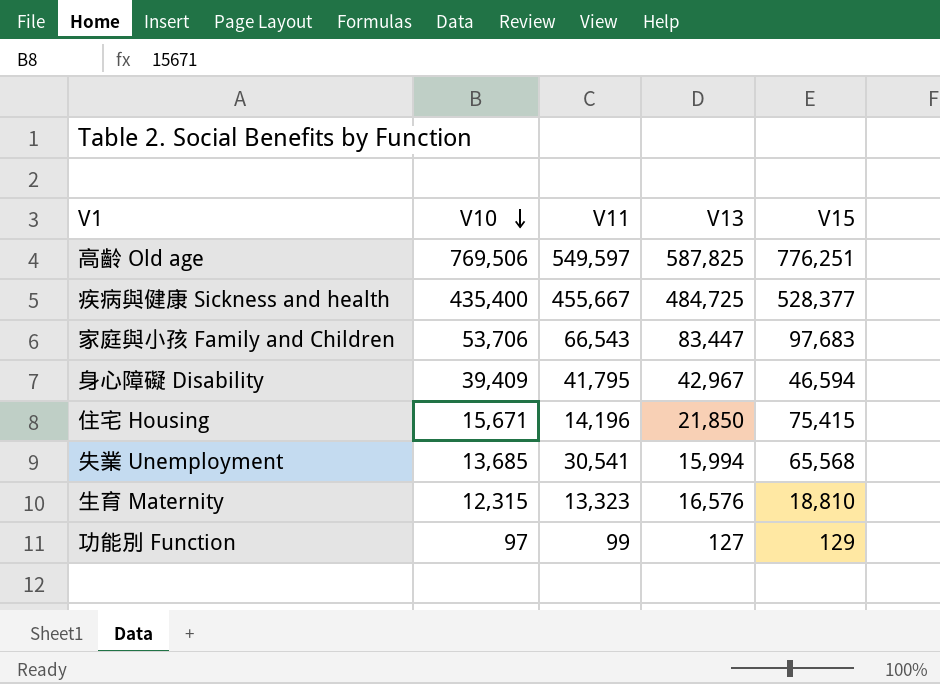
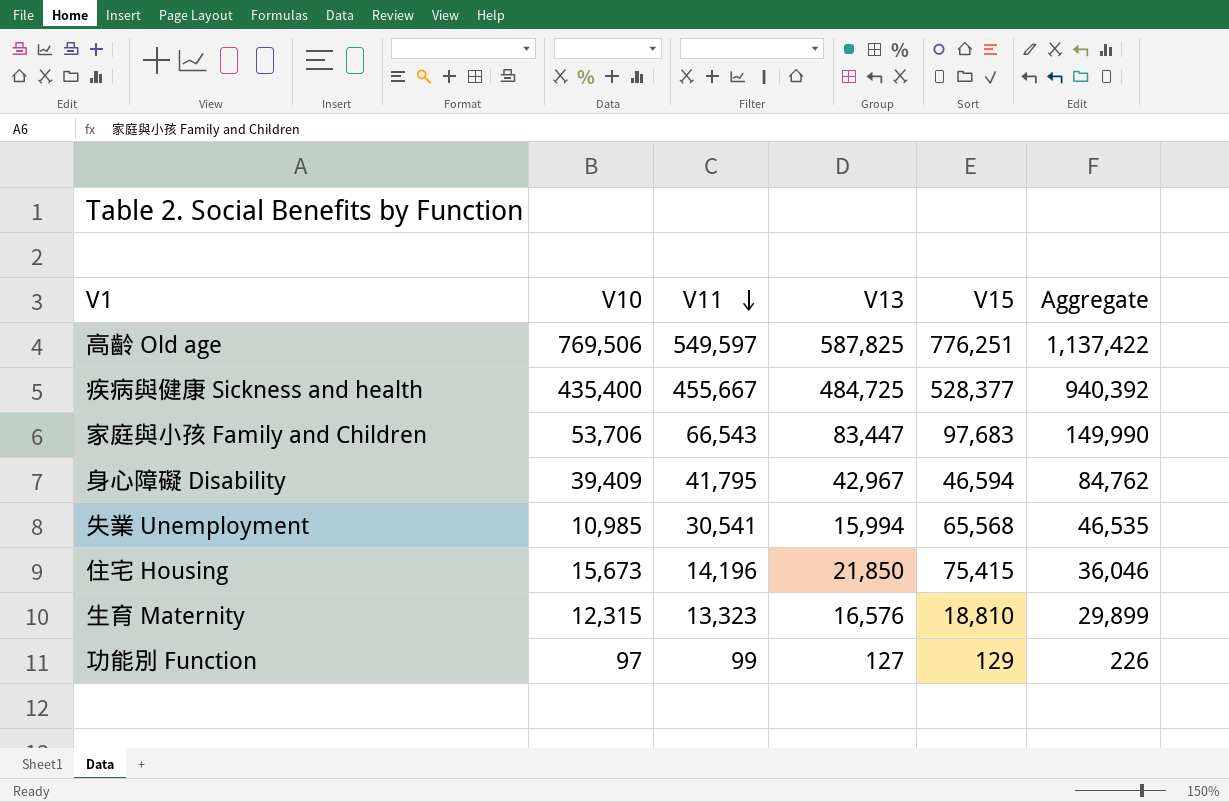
row order: V10 descending -> V11 descending
column Aggregate | formula: none -> [V11] + [V13]
失業 Unemployment | V10: 13,685 -> 10,985
住宅 Housing | V10: 15,671 -> 15,673

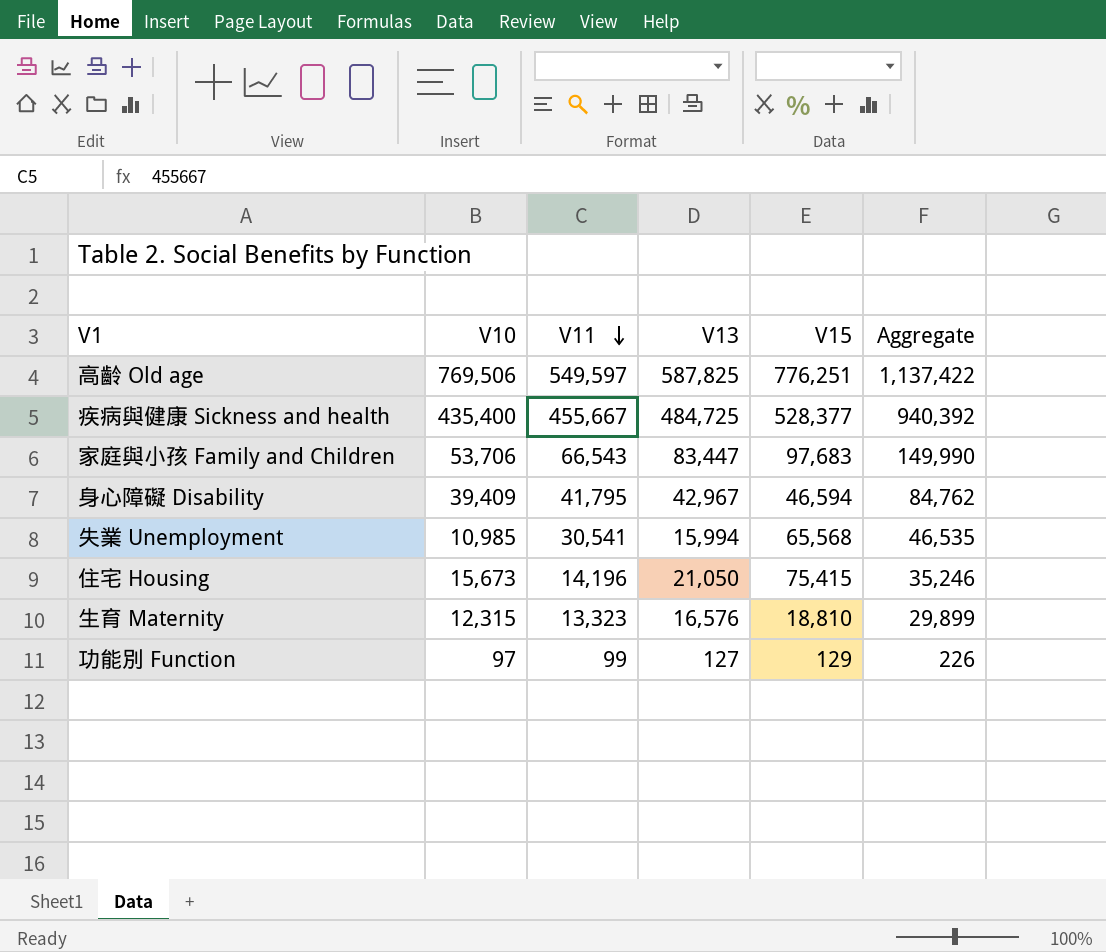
住宅 Housing | V13: 21,850 -> 21,050
住宅 Housing | Aggregate: 36,046 -> 35,246

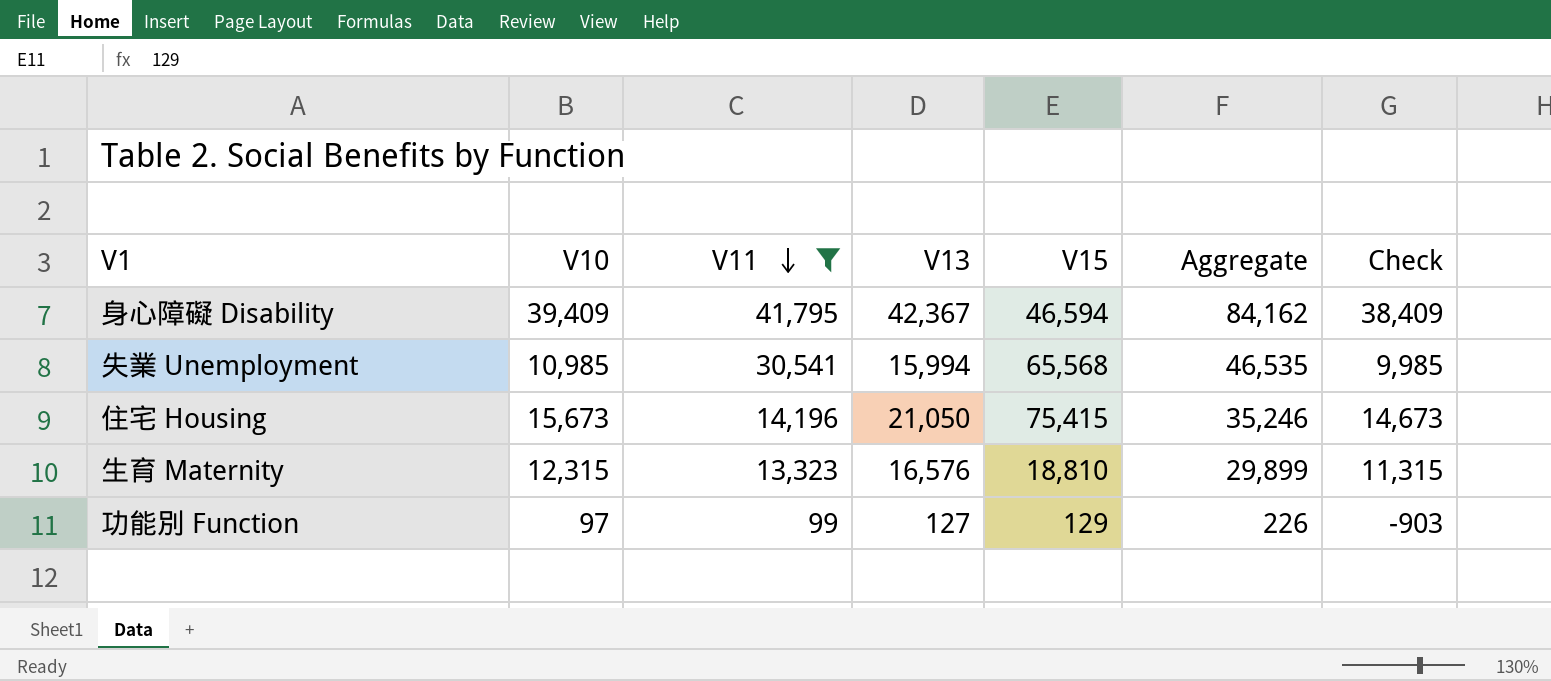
filter: none -> V11 <= 41,795
column Check | formula: none -> [V10] - 1000
身心障礙 Disability | V13: 42,967 -> 42,367
身心障礙 Disability | Aggregate: 84,762 -> 84,162

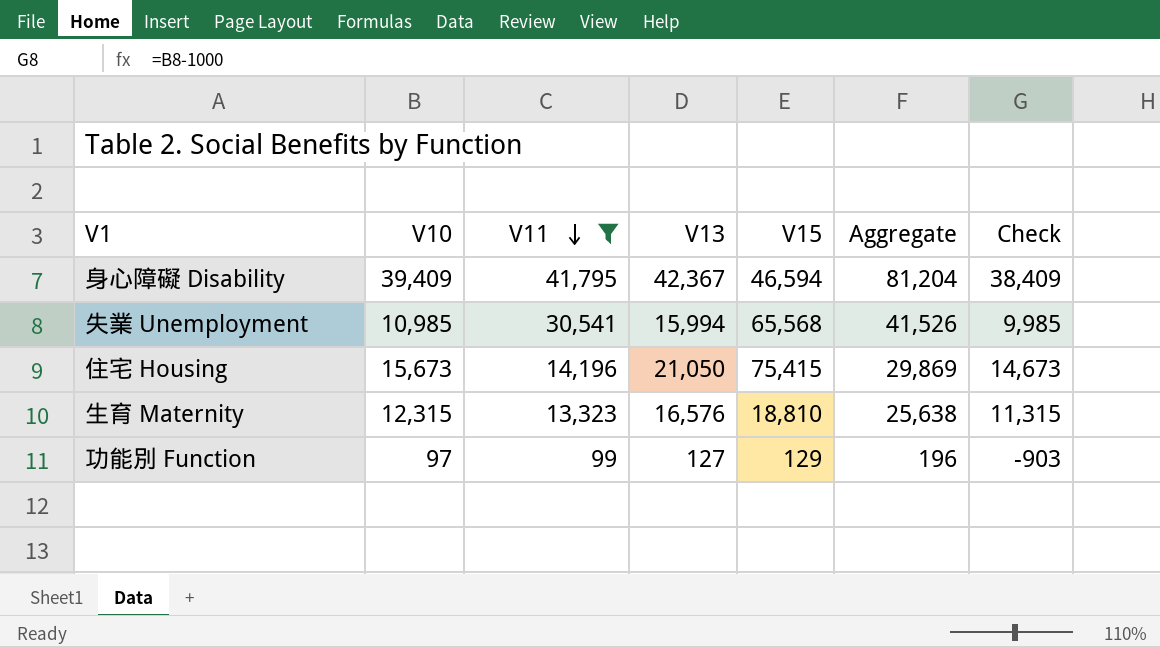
column Aggregate | formula: [V11] + [V13] -> [V10] + [V11]

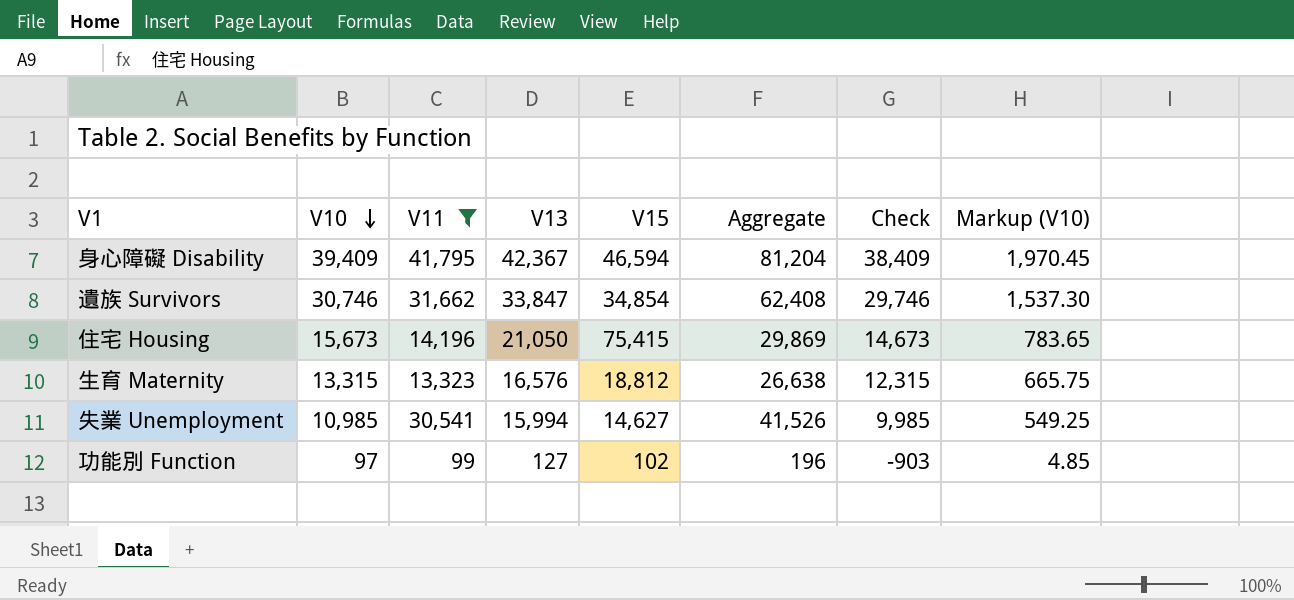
row order: V11 descending -> V10 descending
column Markup (V10) | formula: none -> [V10] * 0.05
row 遺族 Survivors: none -> 30,746 | 31,662 | 33,847 | 34,854 | 62,408 | 29,746 | 1,537.30
生育 Maternity | V10: 12,315 -> 13,315
生育 Maternity | V15: 18,810 -> 18,812
生育 Maternity | Aggregate: 25,638 -> 26,638
生育 Maternity | Check: 11,315 -> 12,315
失業 Unemployment | V15: 65,568 -> 14,627
功能別 Function | V15: 129 -> 102

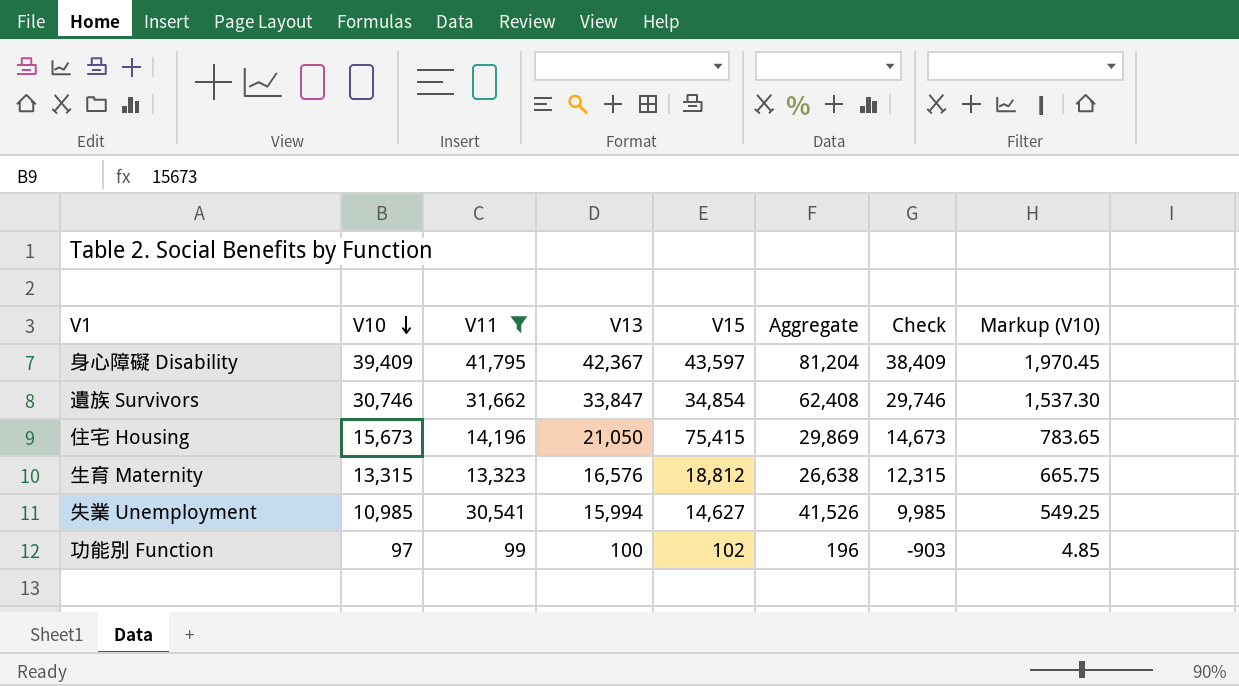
身心障礙 Disability | V15: 46,594 -> 43,597
功能別 Function | V13: 127 -> 100

